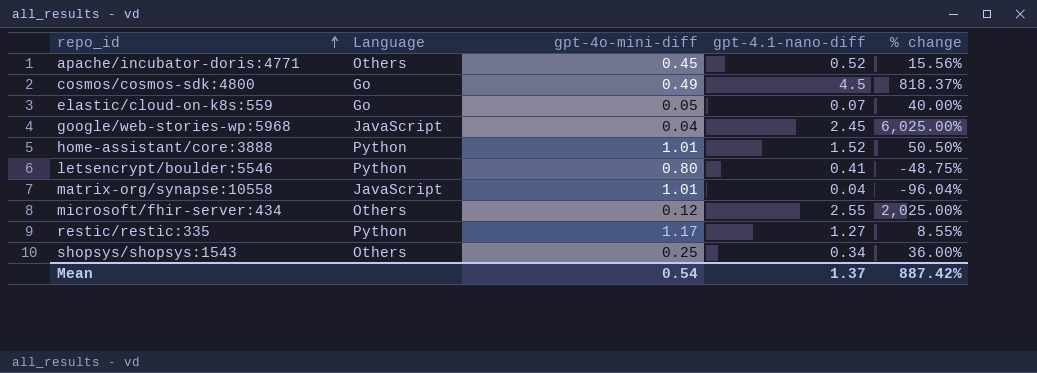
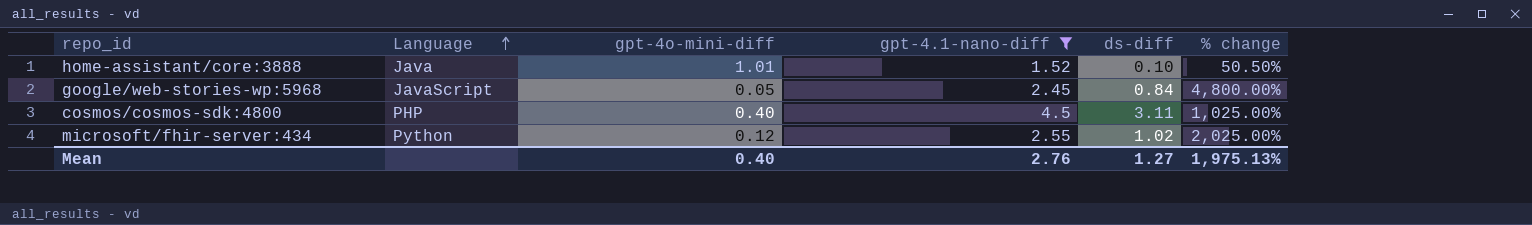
filter: none -> gpt-4.1-nano-diff >= 1.52
row order: repo_id ascending -> Language ascending
column ds-diff | position: none -> 5
home-assistant/core:3888 | Language: Python -> Java
google/web-stories-wp:5968 | gpt-4o-mini-diff: 0.04 -> 0.05
google/web-stories-wp:5968 | % change: 6,025.00% -> 4,800.00%
cosmos/cosmos-sdk:4800 | Language: Go -> PHP
cosmos/cosmos-sdk:4800 | gpt-4o-mini-diff: 0.49 -> 0.40
cosmos/cosmos-sdk:4800 | % change: 818.37% -> 1,025.00%
microsoft/fhir-server:434 | Language: Others -> Python
Mean | gpt-4o-mini-diff: 0.54 -> 0.40
Mean | gpt-4.1-nano-diff: 1.37 -> 2.76
Mean | % change: 887.42% -> 1,975.13%

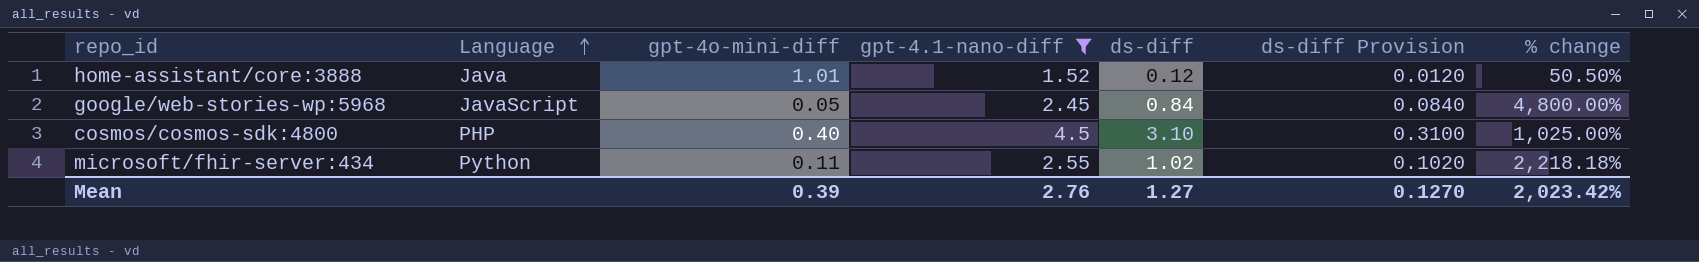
column ds-diff Provision | formula: none -> [ds-diff] * 0.1
home-assistant/core:3888 | ds-diff: 0.10 -> 0.12
cosmos/cosmos-sdk:4800 | ds-diff: 3.11 -> 3.10
microsoft/fhir-server:434 | gpt-4o-mini-diff: 0.12 -> 0.11
microsoft/fhir-server:434 | % change: 2,025.00% -> 2,218.18%
Mean | gpt-4o-mini-diff: 0.40 -> 0.39
Mean | % change: 1,975.13% -> 2,023.42%

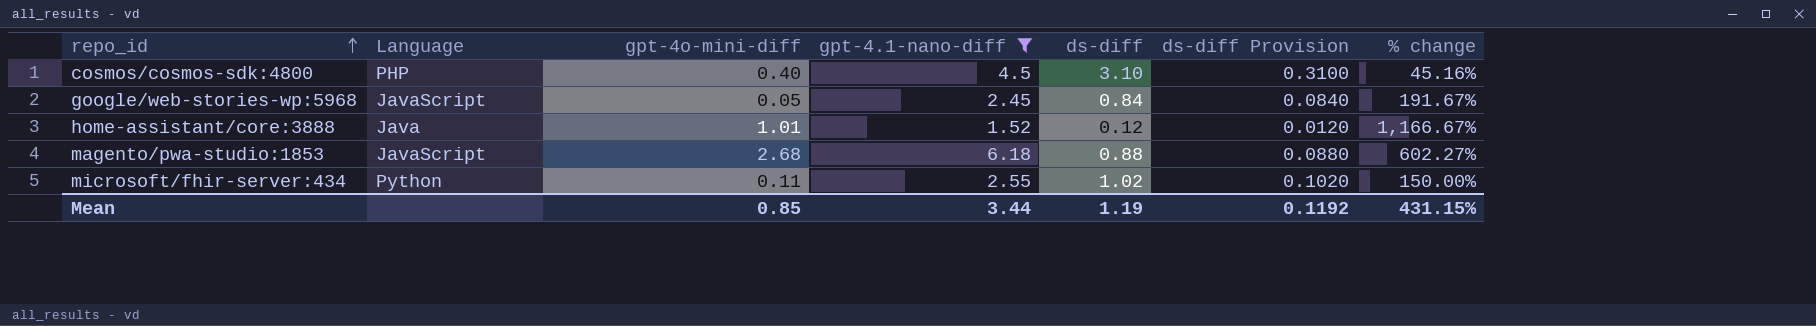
row order: Language ascending -> repo_id ascending
column % change | formula: ([gpt-4.1-nano-diff] - [gpt-4o-mini-diff]) / [gpt-4o-mini-diff] -> ([gpt-4.1-nano-diff] - [ds-diff]) / [ds-diff]
row magento/pwa-studio:1853: none -> JavaScript | 2.68 | 6.18 | 0.88 | 0.0880 | 602.27%
Mean | gpt-4o-mini-diff: 0.39 -> 0.85
Mean | gpt-4.1-nano-diff: 2.76 -> 3.44
Mean | ds-diff: 1.27 -> 1.19
Mean | ds-diff Provision: 0.1270 -> 0.1192
Mean | % change: 2,023.42% -> 431.15%

